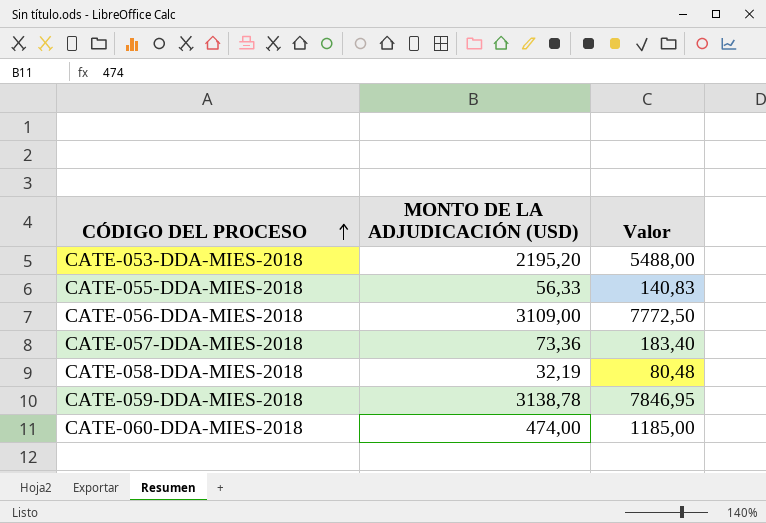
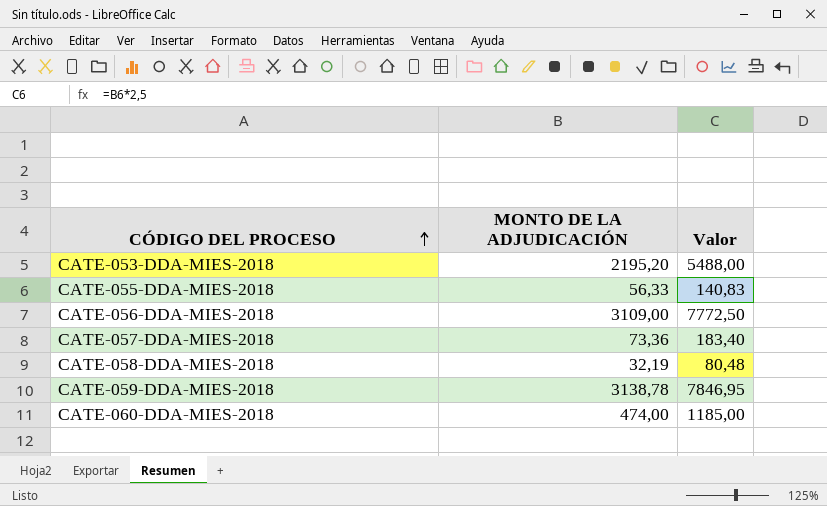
column name: MONTO DE LA ADJUDICACIÓN (USD) -> MONTO DE LA ADJUDICACIÓN

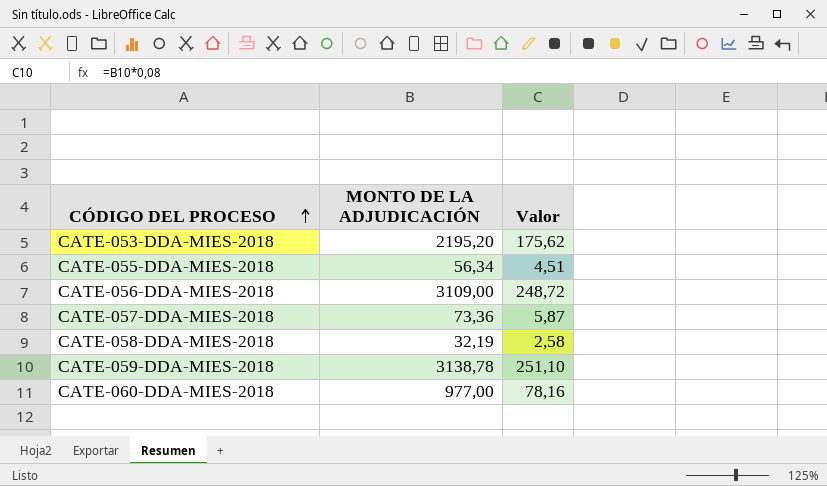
column Valor | formula: [MONTO DE LA ADJUDICACIÓN] * 2,5 -> [MONTO DE LA ADJUDICACIÓN] * 0,08
CATE-055-DDA-MIES-2018 | MONTO DE LA ADJUDICACIÓN: 56,33 -> 56,34
CATE-060-DDA-MIES-2018 | MONTO DE LA ADJUDICACIÓN: 474,00 -> 977,00

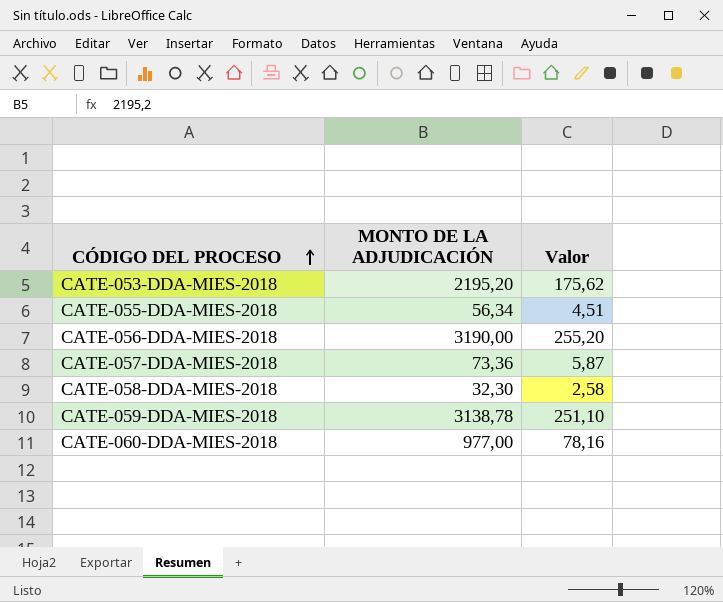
CATE-056-DDA-MIES-2018 | MONTO DE LA ADJUDICACIÓN: 3109,00 -> 3190,00
CATE-056-DDA-MIES-2018 | Valor: 248,72 -> 255,20
CATE-058-DDA-MIES-2018 | MONTO DE LA ADJUDICACIÓN: 32,19 -> 32,30

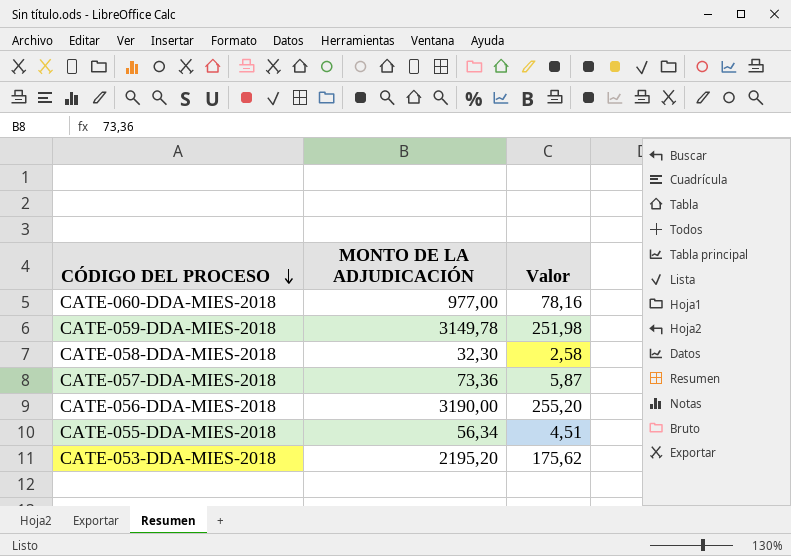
row order: CÓDIGO DEL PROCESO ascending -> CÓDIGO DEL PROCESO descending
CATE-059-DDA-MIES-2018 | MONTO DE LA ADJUDICACIÓN: 3138,78 -> 3149,78
CATE-059-DDA-MIES-2018 | Valor: 251,10 -> 251,98

